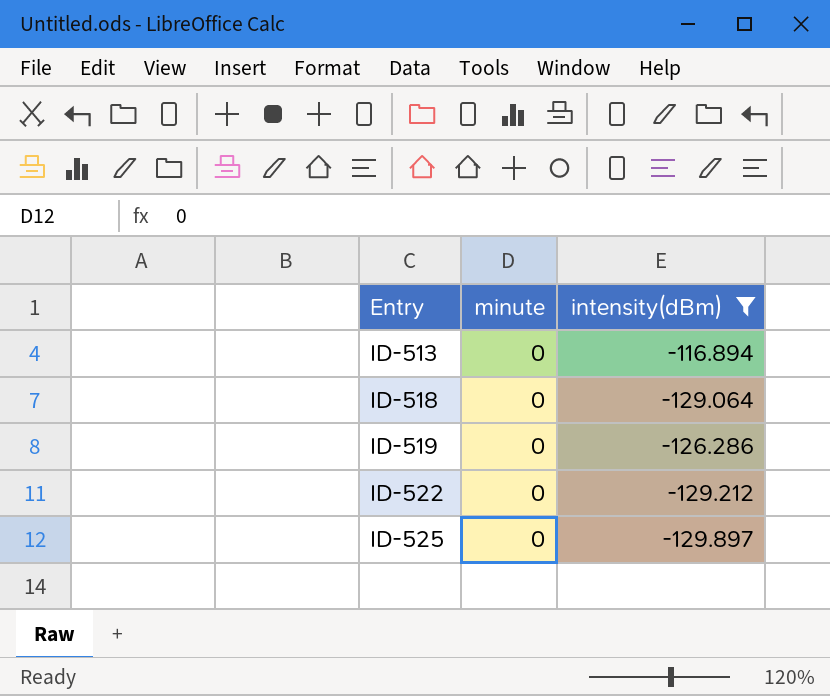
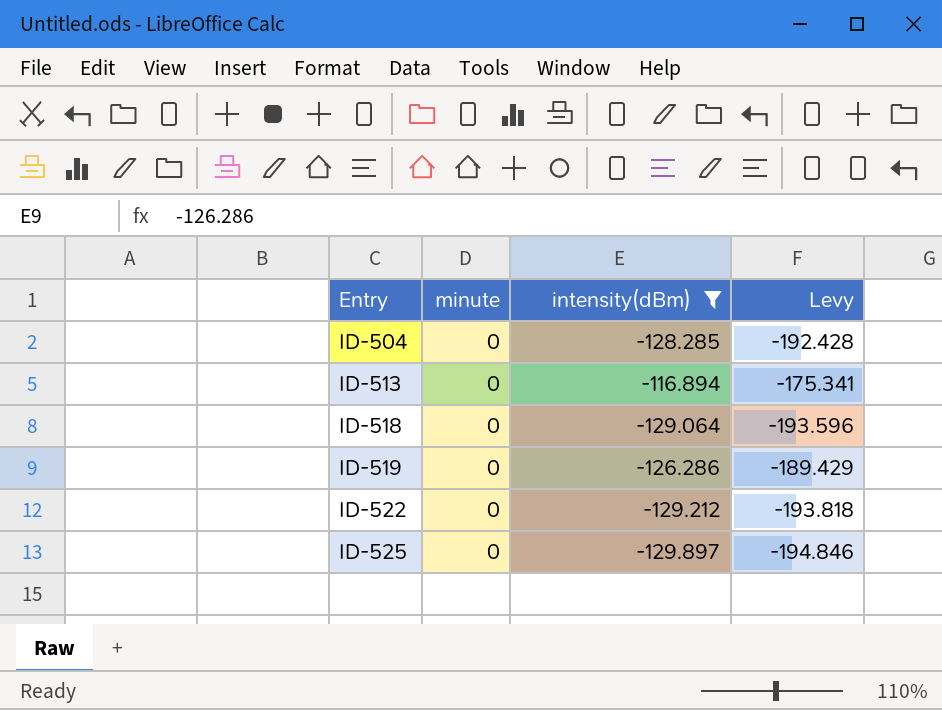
column Levy | formula: none -> [intensity(dBm)] * 1.5
row ID-504: none -> 0 | -128.285 | -192.428

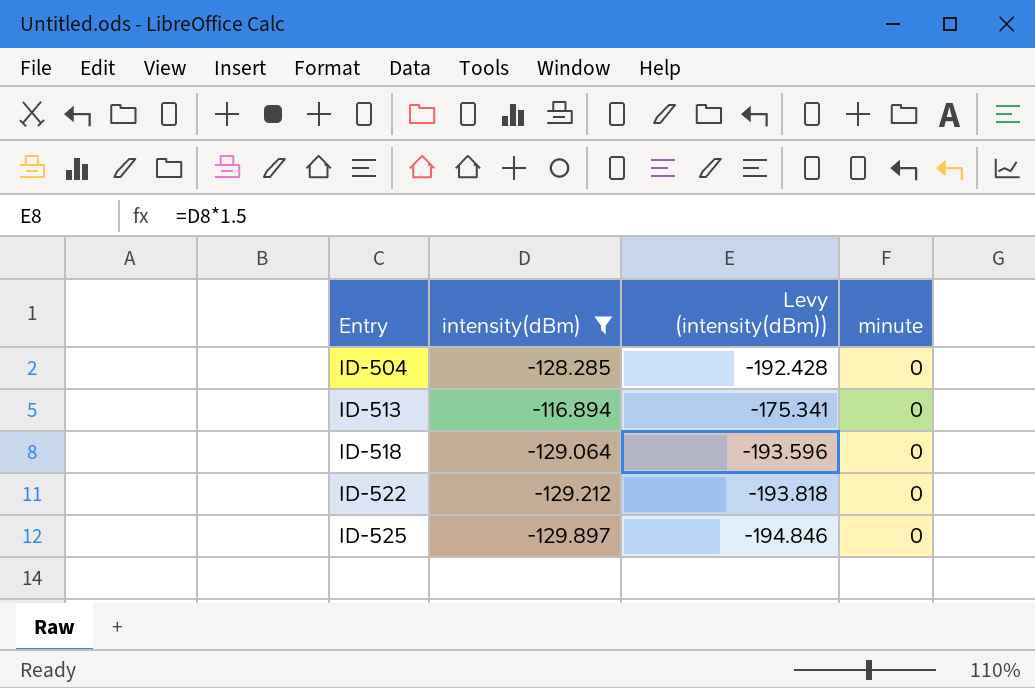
column name: Levy -> Levy (intensity(dBm))
column minute | position: 2 -> 4
row ID-519: 0 | -126.286 | -189.429 -> none

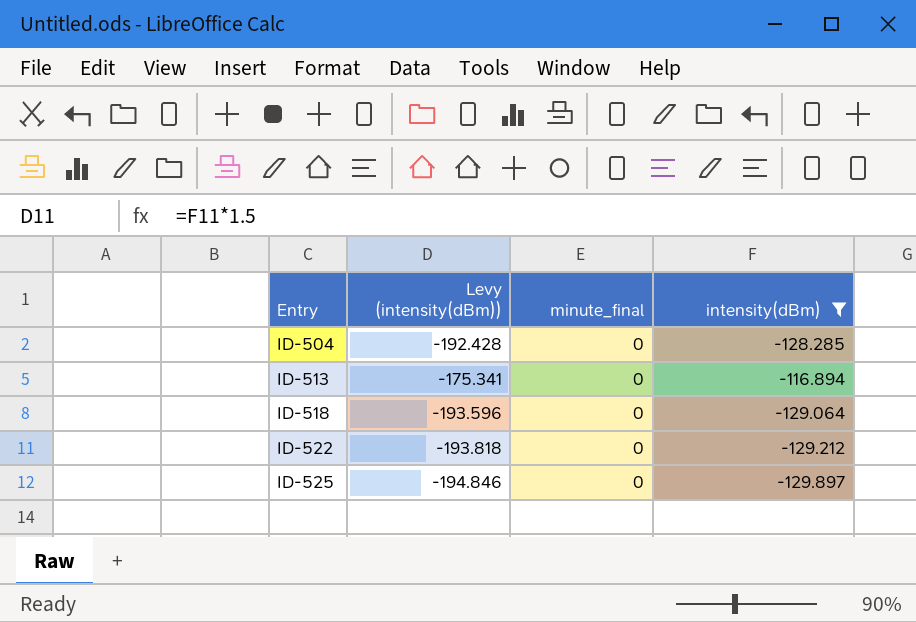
column name: minute -> minute_final
column intensity(dBm) | position: 2 -> 4

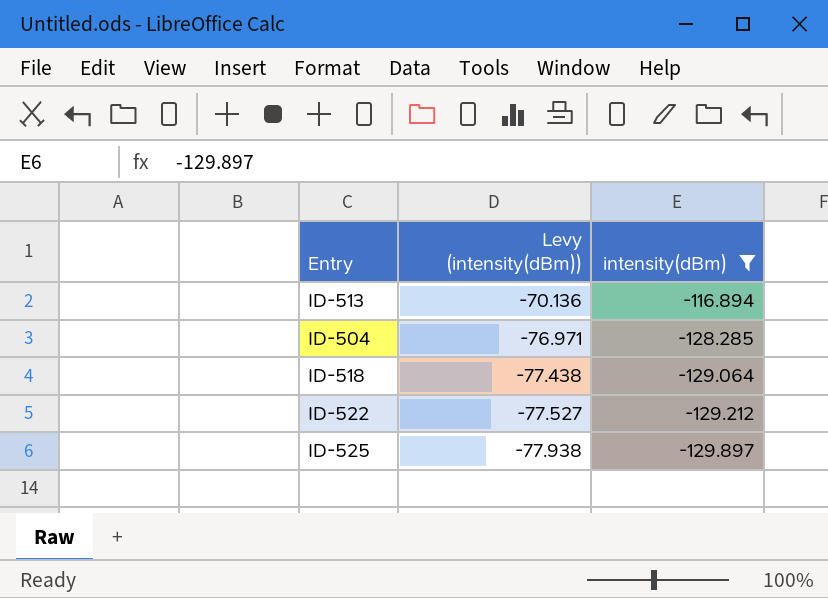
row order: Entry ascending -> Levy (intensity(dBm)) descending
column minute_final | position: 3 -> none
column Levy (intensity(dBm)) | formula: [intensity(dBm)] * 1.5 -> [intensity(dBm)] * 0.6

